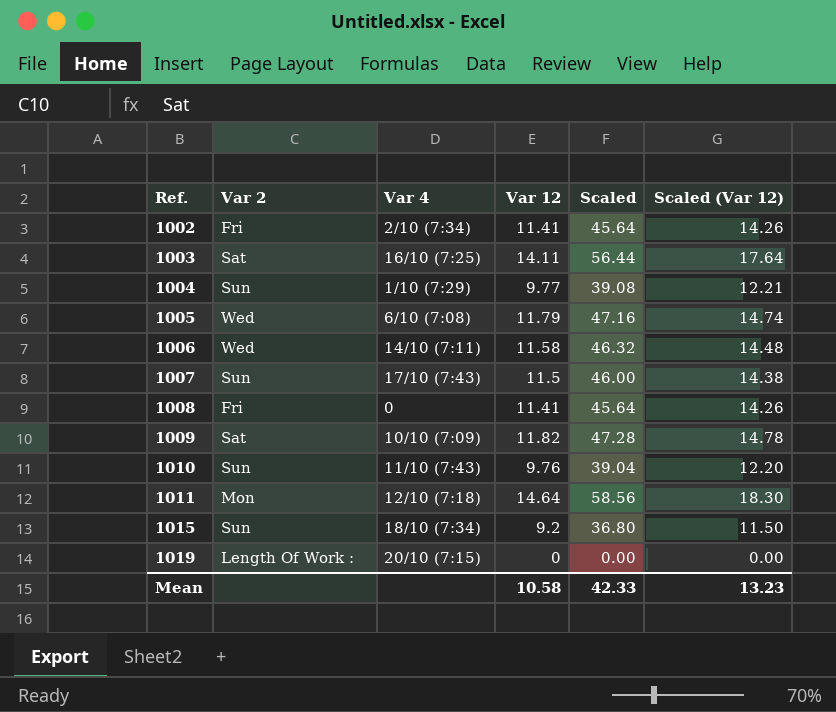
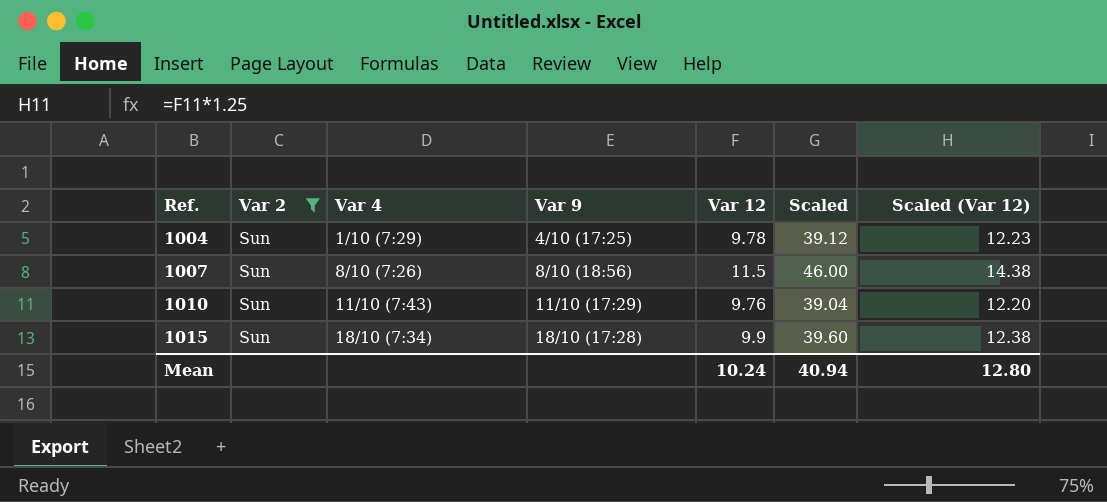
filter: none -> Var 2 = Sun
column Var 9 | position: none -> 4
1004 | Var 12: 9.77 -> 9.78
1004 | Scaled: 39.08 -> 39.12
1004 | Scaled (Var 12): 12.21 -> 12.23
1007 | Var 4: 17/10 (7:43) -> 8/10 (7:26)
1015 | Var 12: 9.2 -> 9.9
1015 | Scaled: 36.80 -> 39.60
1015 | Scaled (Var 12): 11.50 -> 12.38
Mean | Var 12: 10.58 -> 10.24
Mean | Scaled: 42.33 -> 40.94
Mean | Scaled (Var 12): 13.23 -> 12.80

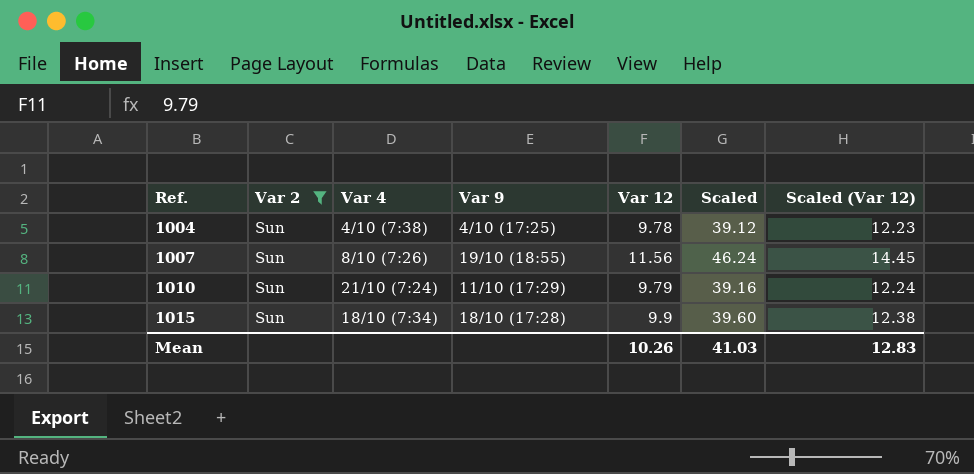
1004 | Var 4: 1/10 (7:29) -> 4/10 (7:38)
1007 | Var 9: 8/10 (18:56) -> 19/10 (18:55)
1007 | Var 12: 11.5 -> 11.56
1007 | Scaled: 46.00 -> 46.24
1007 | Scaled (Var 12): 14.38 -> 14.45
1010 | Var 4: 11/10 (7:43) -> 21/10 (7:24)
1010 | Var 12: 9.76 -> 9.79
1010 | Scaled: 39.04 -> 39.16
1010 | Scaled (Var 12): 12.20 -> 12.24
Mean | Var 12: 10.24 -> 10.26
Mean | Scaled: 40.94 -> 41.03
Mean | Scaled (Var 12): 12.80 -> 12.83

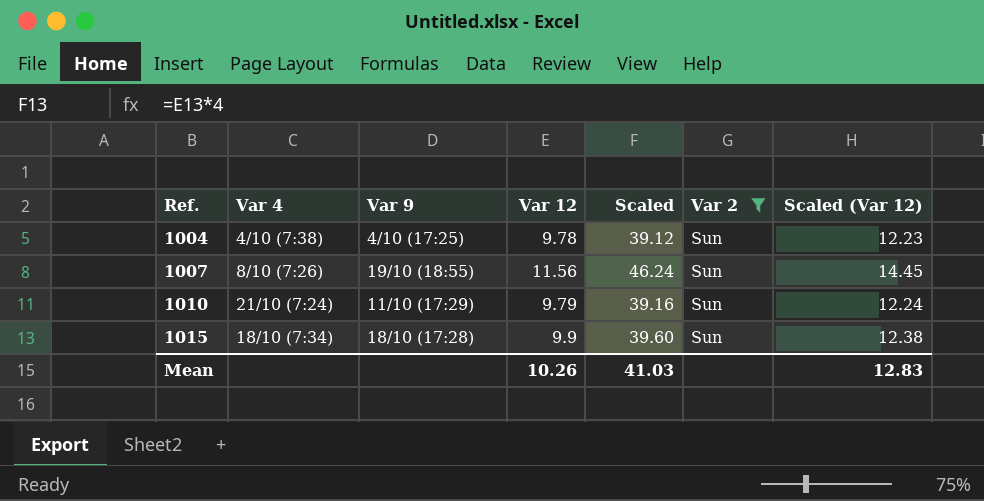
column Var 2 | position: 2 -> 6

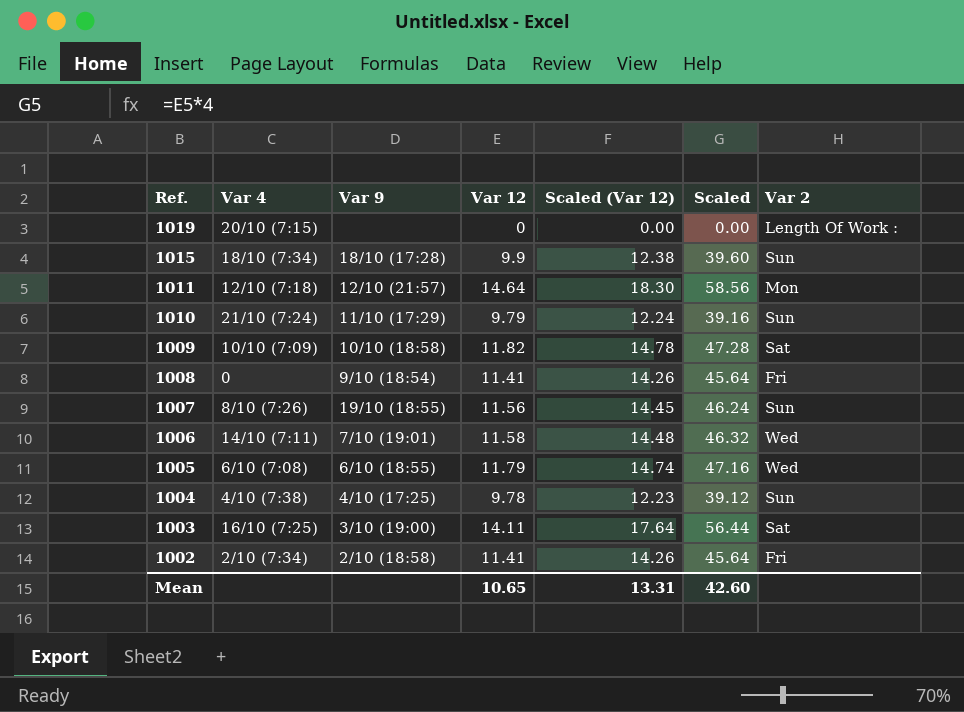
filter: Var 2 = Sun -> none
row order: Ref. ascending -> Ref. descending
column Scaled (Var 12) | position: 7 -> 5
Mean | Var 12: 10.26 -> 10.65
Mean | Scaled (Var 12): 12.83 -> 13.31
Mean | Scaled: 41.03 -> 42.60

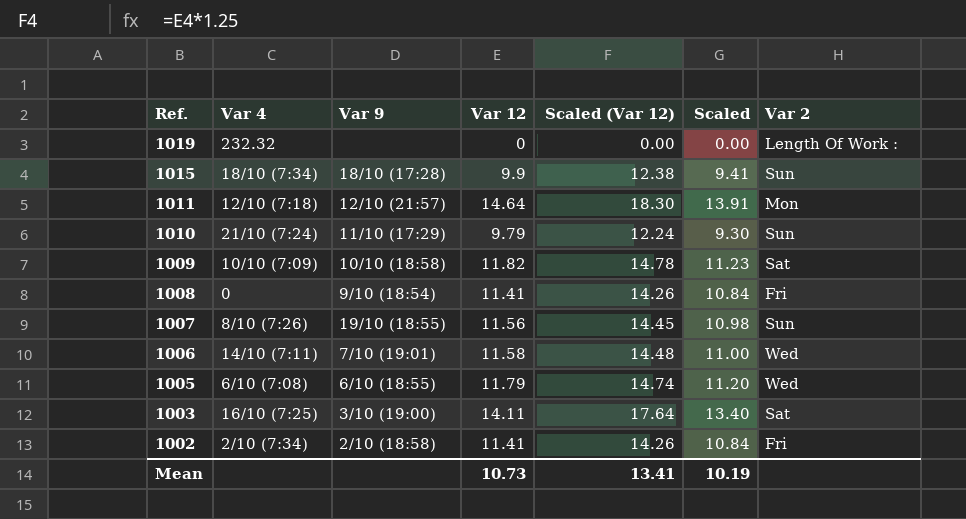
column Scaled | formula: [Var 12] * 4 -> [Var 12] * 0.95
row 1004: 4/10 (7:38) | 4/10 (17:25) | 9.78 | 12.23 | 39.12 | Sun -> none
1019 | Var 4: 20/10 (7:15) -> 232.32
Mean | Var 12: 10.65 -> 10.73
Mean | Scaled (Var 12): 13.31 -> 13.41
Mean | Scaled: 42.60 -> 10.19

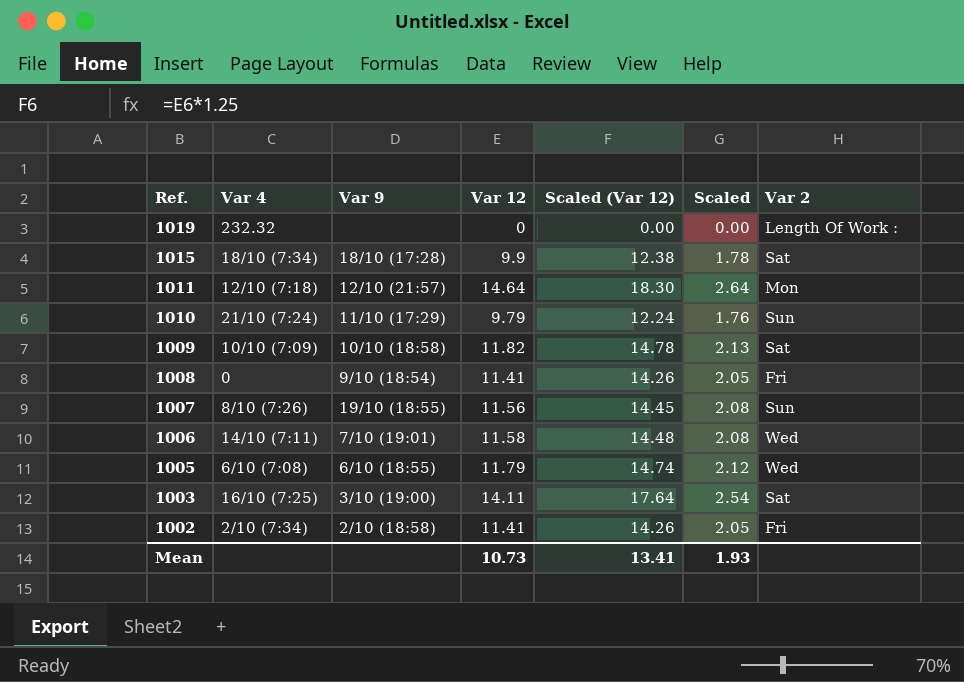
column Scaled | formula: [Var 12] * 0.95 -> [Var 12] * 0.18
1015 | Var 2: Sun -> Sat
Mean | Scaled: 10.19 -> 1.93

